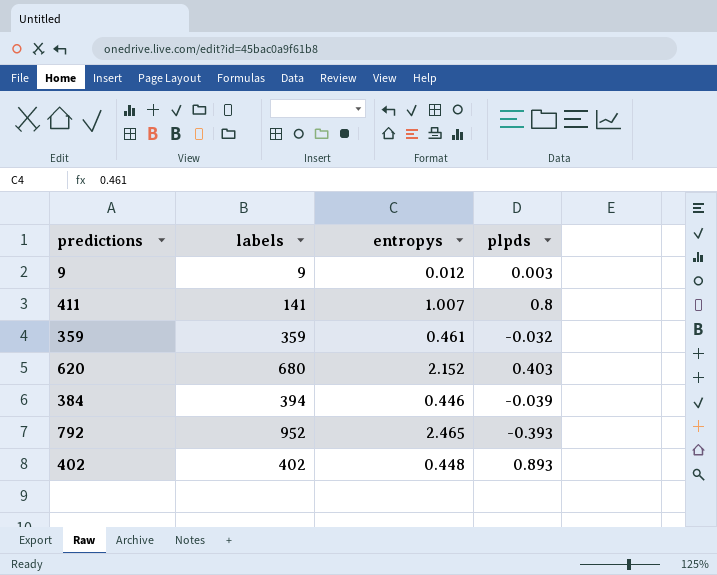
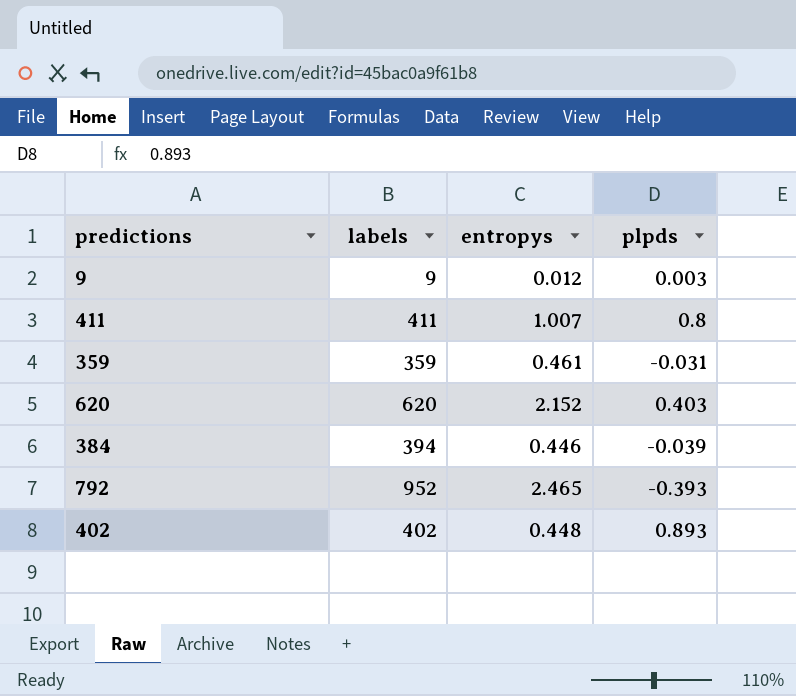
411 | labels: 141 -> 411
359 | plpds: -0.032 -> -0.031
620 | labels: 680 -> 620

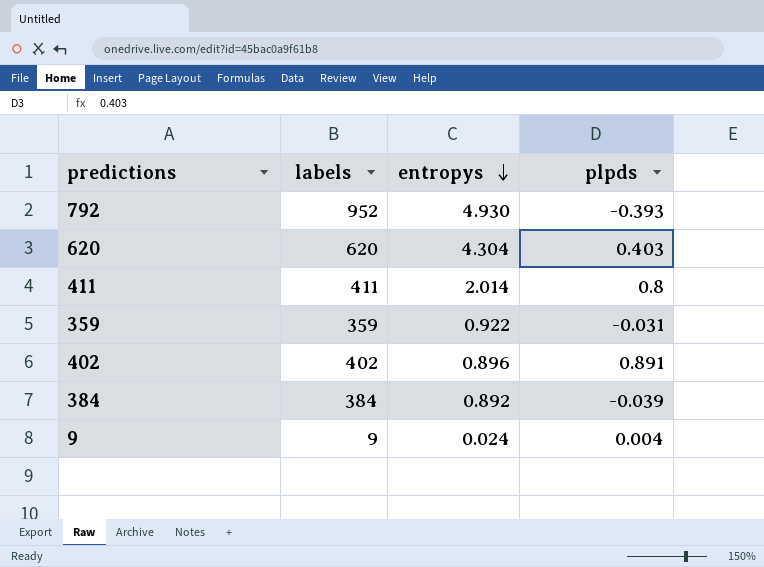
row order: none -> entropys descending
792 | entropys: 2.465 -> 4.930
620 | entropys: 2.152 -> 4.304
411 | entropys: 1.007 -> 2.014
359 | entropys: 0.461 -> 0.922
402 | entropys: 0.448 -> 0.896
402 | plpds: 0.893 -> 0.891
384 | labels: 394 -> 384
384 | entropys: 0.446 -> 0.892
9 | entropys: 0.012 -> 0.024
9 | plpds: 0.003 -> 0.004

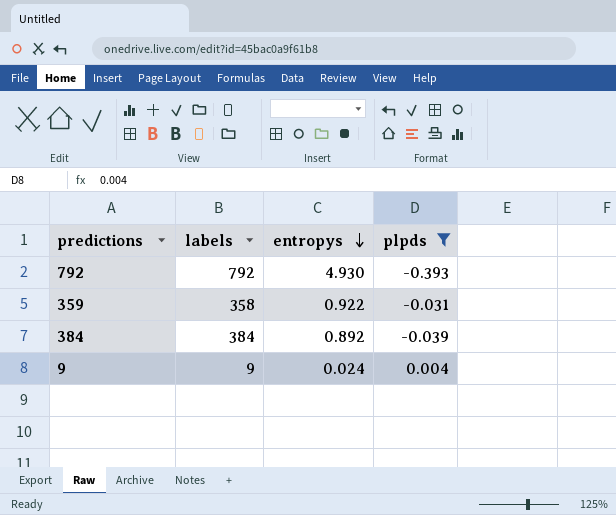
filter: none -> plpds <= 0.004
792 | labels: 952 -> 792
359 | labels: 359 -> 358

